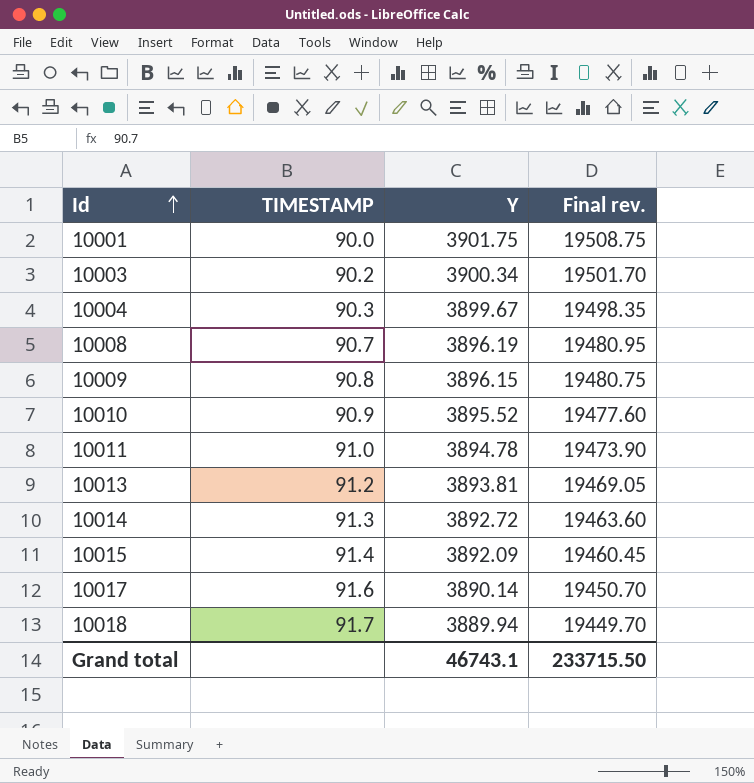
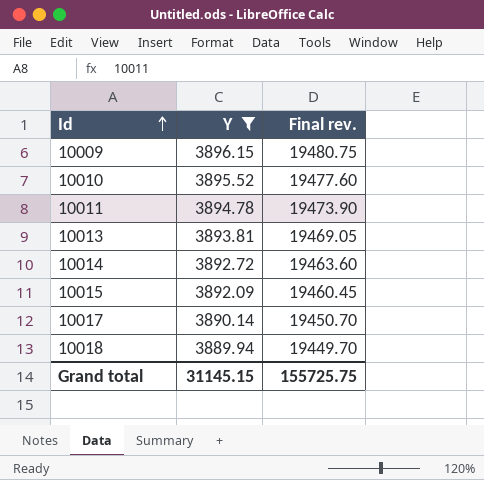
filter: none -> Y <= 3896.15
column TIMESTAMP | position: 2 -> none
Grand total | Y: 46743.1 -> 31145.15
Grand total | Final rev.: 233715.50 -> 155725.75

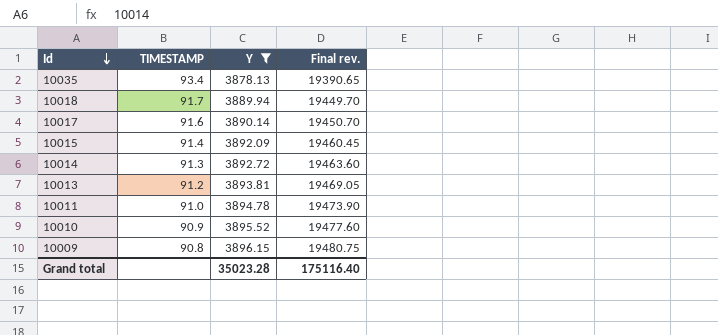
row order: Id ascending -> Id descending
column TIMESTAMP | position: none -> 2
row 10035: none -> 93.4 | 3878.13 | 19390.65
Grand total | Y: 31145.15 -> 35023.28
Grand total | Final rev.: 155725.75 -> 175116.40

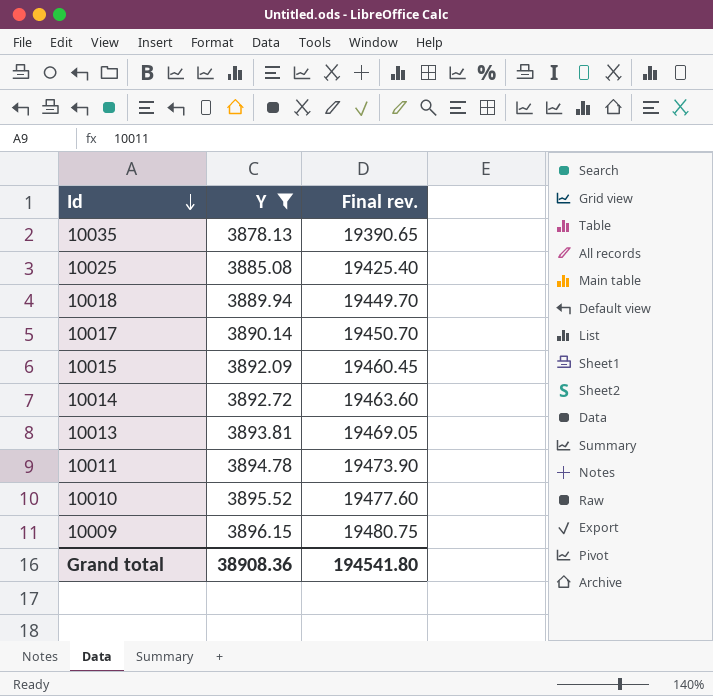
column TIMESTAMP | position: 2 -> none
row 10025: none -> 3885.08 | 19425.40
Grand total | Y: 35023.28 -> 38908.36
Grand total | Final rev.: 175116.40 -> 194541.80

